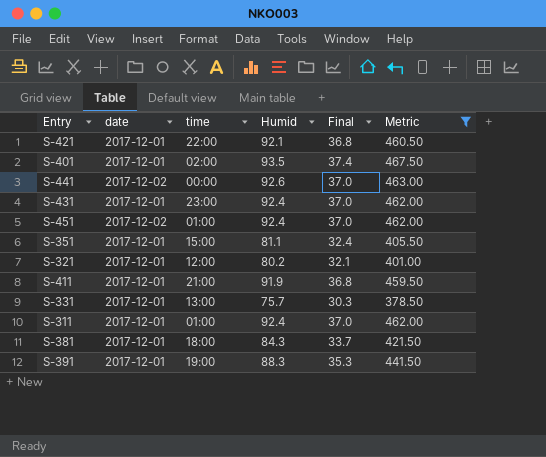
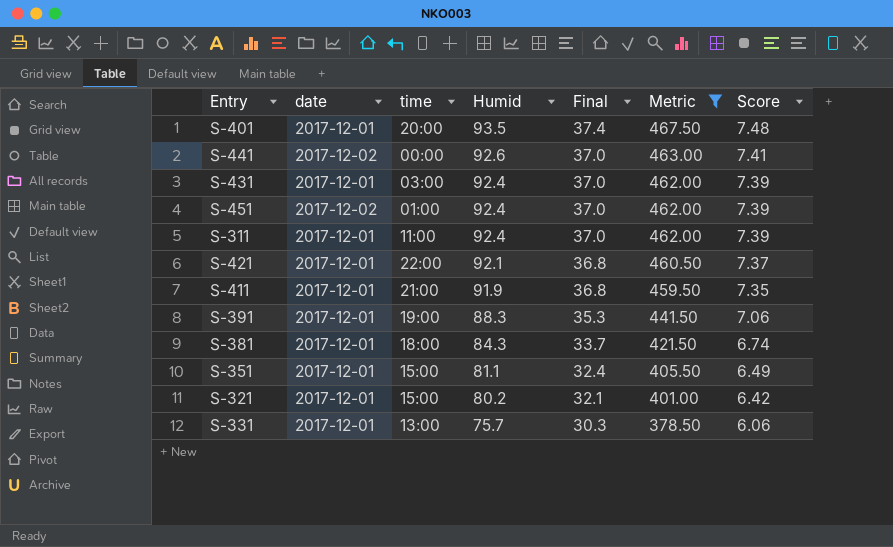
row order: none -> Humid descending
column Score | formula: none -> [Humid] * 0.08
S-401 | time: 02:00 -> 20:00
S-431 | time: 23:00 -> 03:00
S-311 | time: 01:00 -> 11:00
S-321 | time: 12:00 -> 15:00

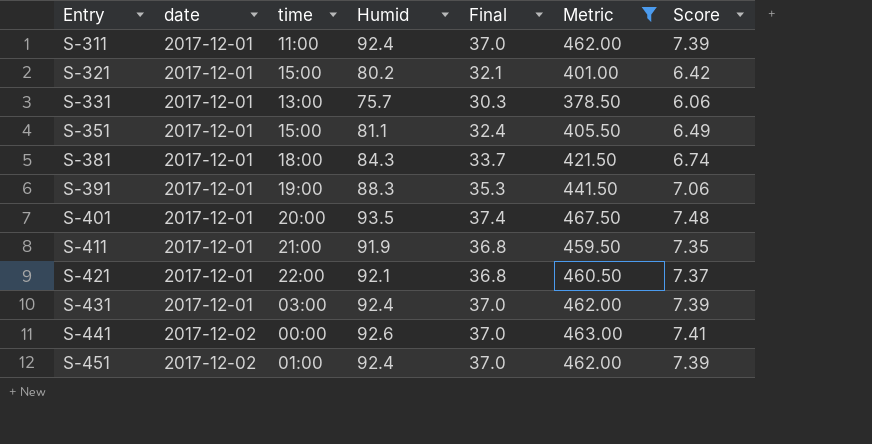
row order: Humid descending -> Entry ascending

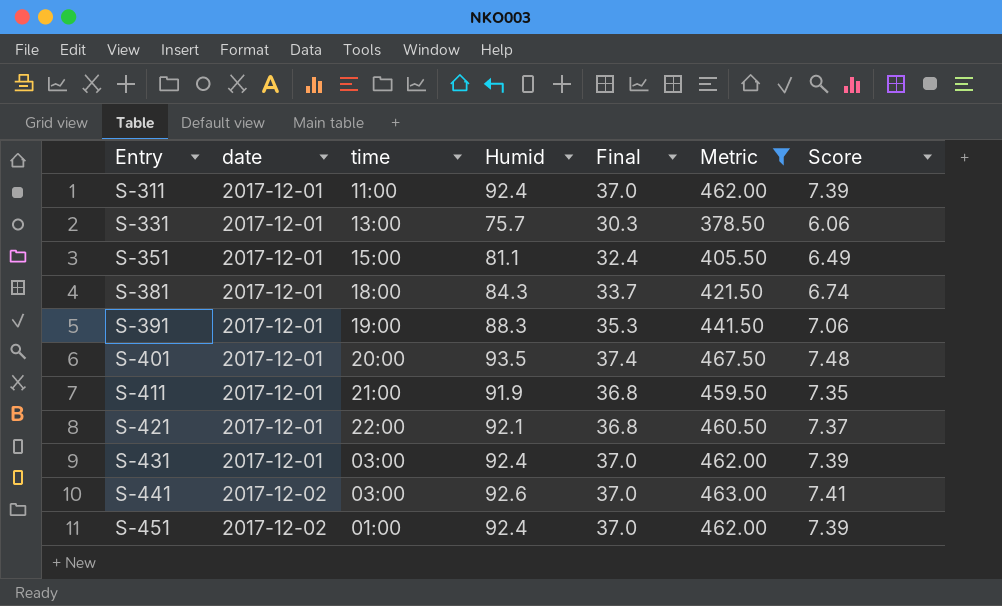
row S-321: 2017-12-01 | 15:00 | 80.2 | 32.1 | 401.00 | 6.42 -> none
S-441 | time: 00:00 -> 03:00

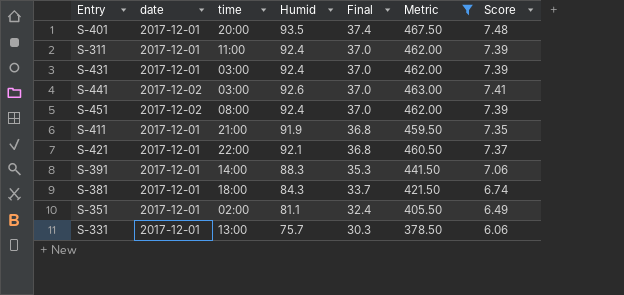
row order: Entry ascending -> Final descending
S-451 | time: 01:00 -> 08:00
S-391 | time: 19:00 -> 14:00
S-351 | time: 15:00 -> 02:00

